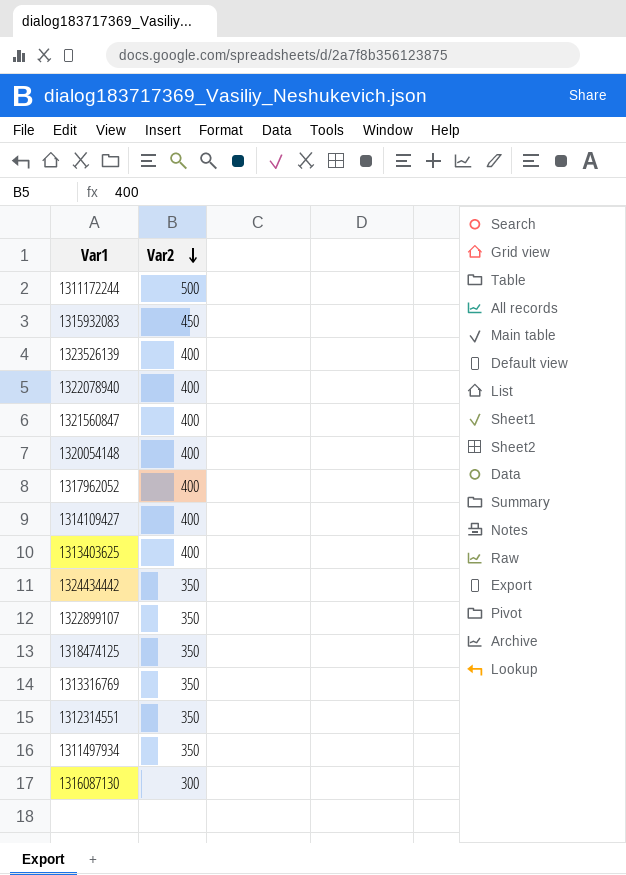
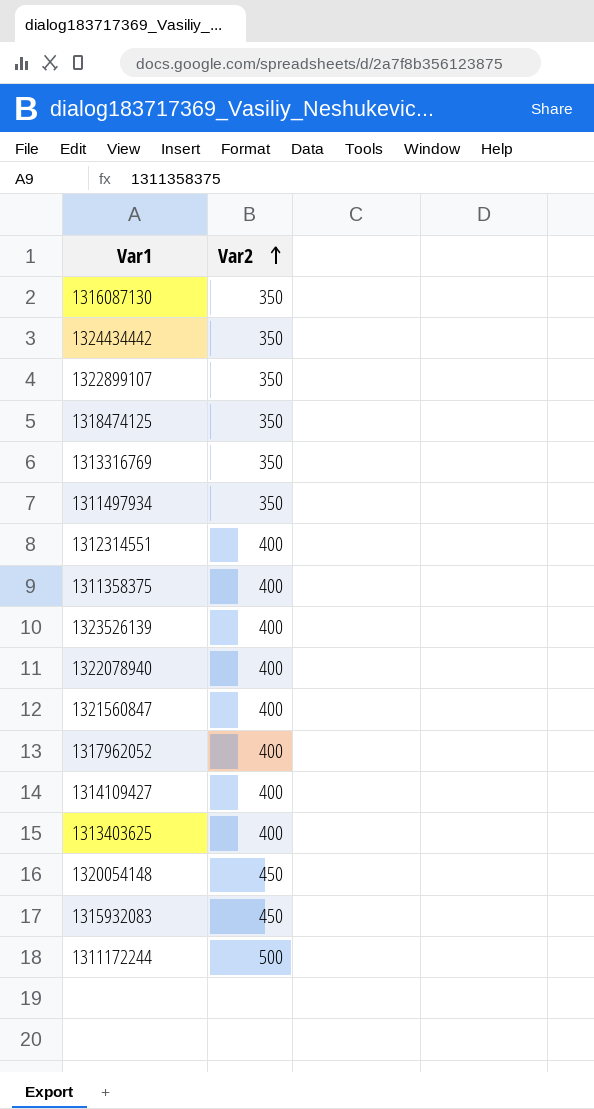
row order: Var2 descending -> Var2 ascending
1316087130 | Var2: 300 -> 350
1312314551 | Var2: 350 -> 400
row 1311358375: none -> 400
1320054148 | Var2: 400 -> 450

